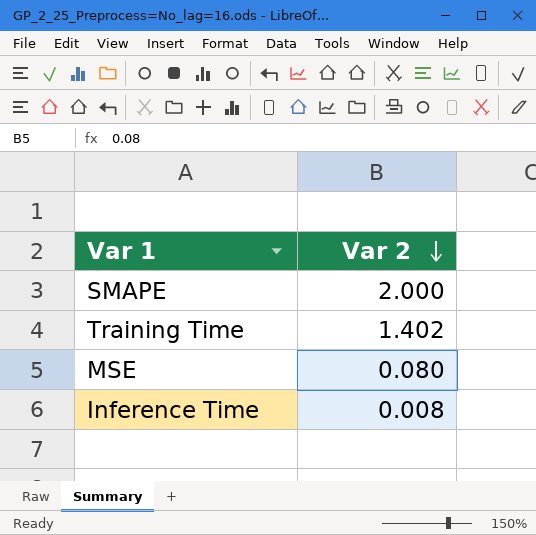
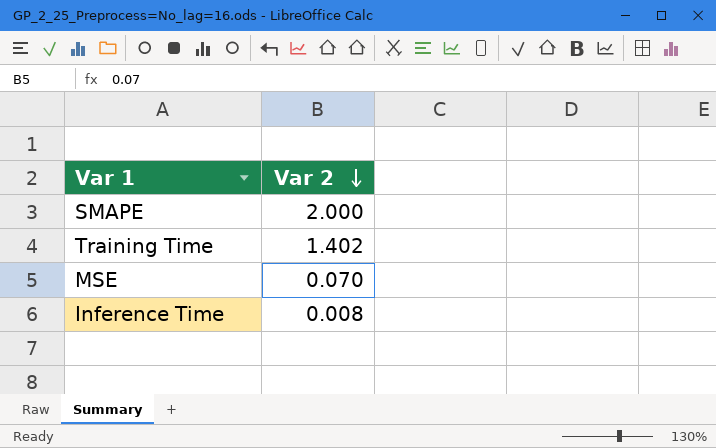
MSE | Var 2: 0.080 -> 0.070

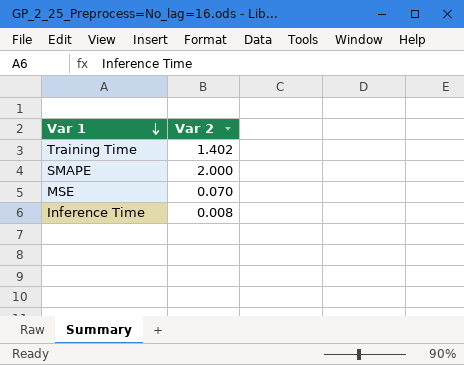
row order: Var 2 descending -> Var 1 descending

